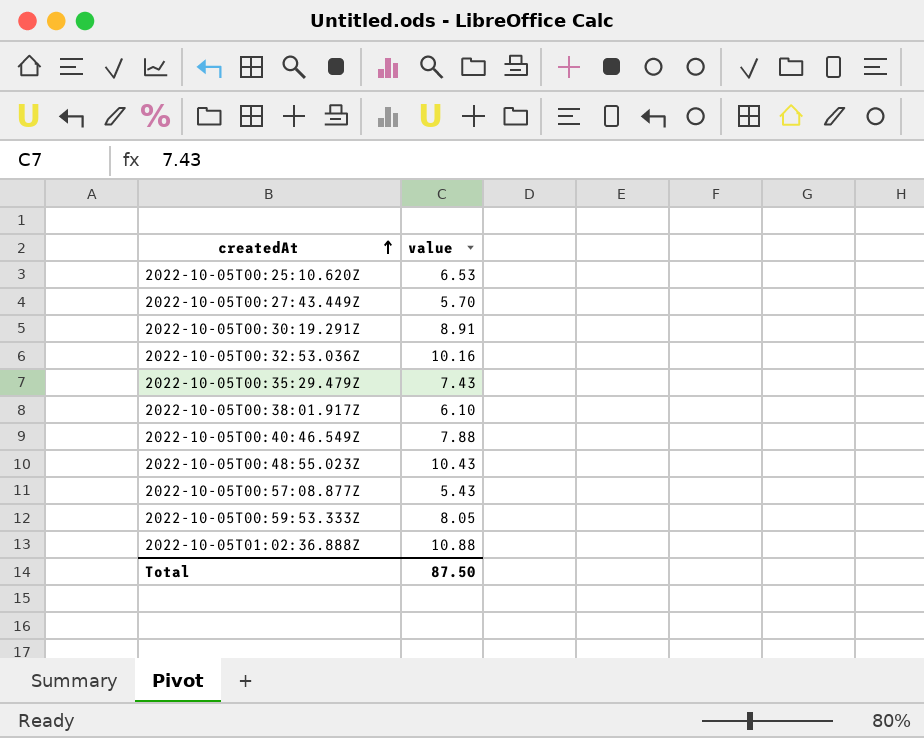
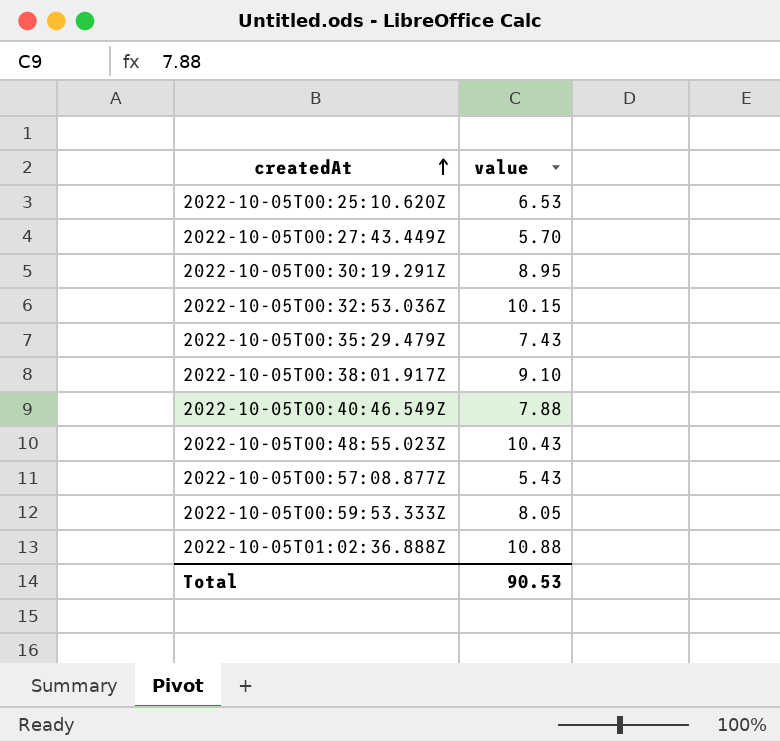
2022-10-05T00:30:19.291Z | value: 8.91 -> 8.95
2022-10-05T00:32:53.036Z | value: 10.16 -> 10.15
2022-10-05T00:38:01.917Z | value: 6.10 -> 9.10
Total | value: 87.50 -> 90.53

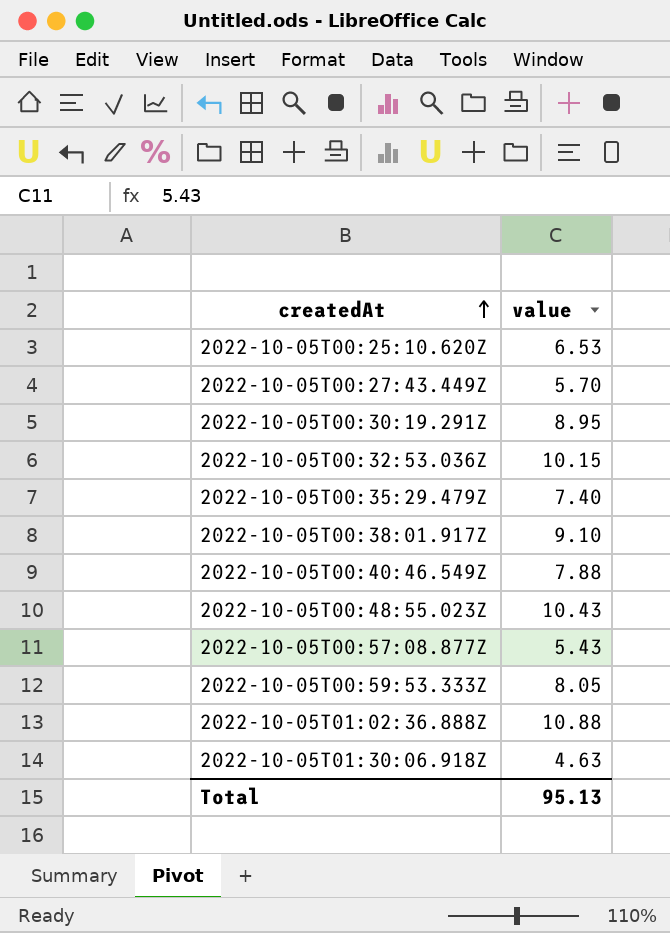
2022-10-05T00:35:29.479Z | value: 7.43 -> 7.40
row 2022-10-05T01:30:06.918Z: none -> 4.63
Total | value: 90.53 -> 95.13

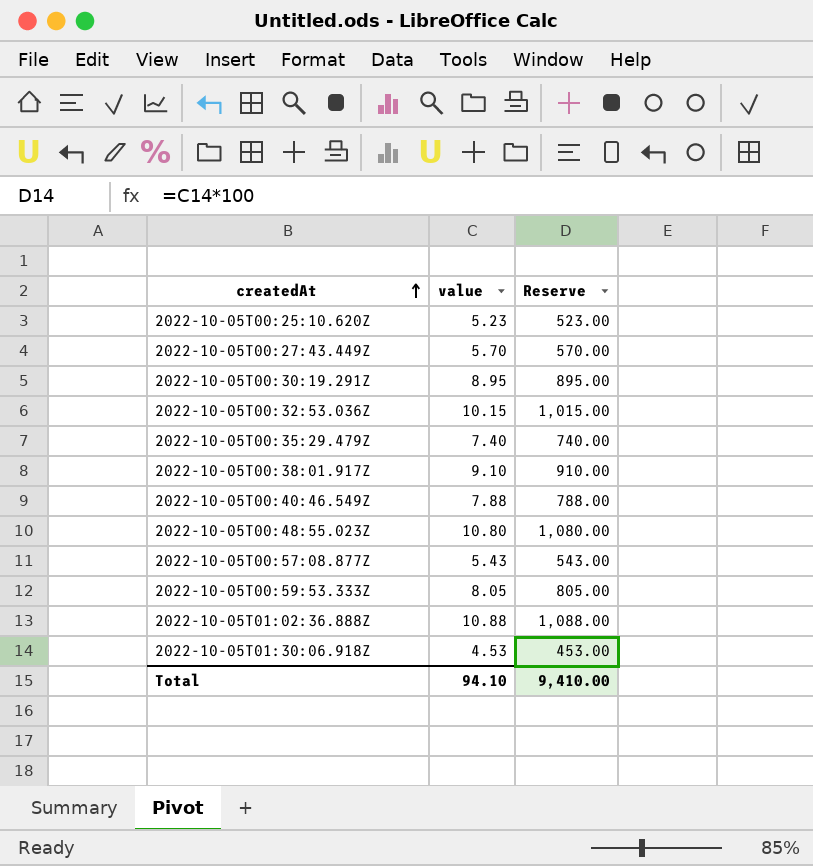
column Reserve | formula: none -> [value] * 100
2022-10-05T00:25:10.620Z | value: 6.53 -> 5.23
2022-10-05T00:48:55.023Z | value: 10.43 -> 10.80
2022-10-05T01:30:06.918Z | value: 4.63 -> 4.53
Total | value: 95.13 -> 94.10

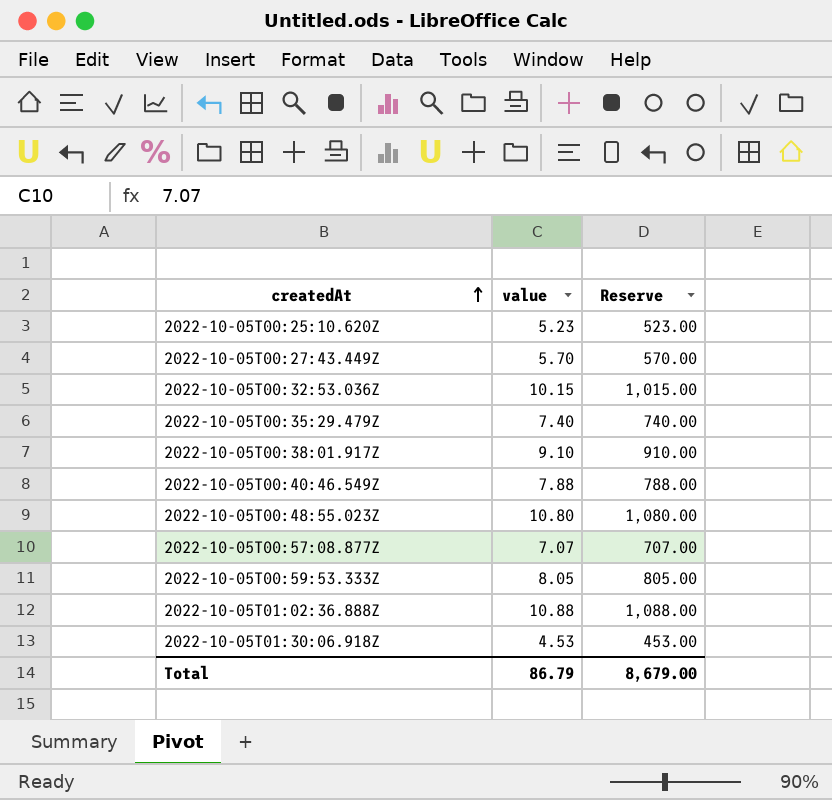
row 2022-10-05T00:30:19.291Z: 8.95 | 895.00 -> none
2022-10-05T00:57:08.877Z | value: 5.43 -> 7.07
2022-10-05T00:57:08.877Z | Reserve: 543.00 -> 707.00
Total | value: 94.10 -> 86.79
Total | Reserve: 9,410.00 -> 8,679.00

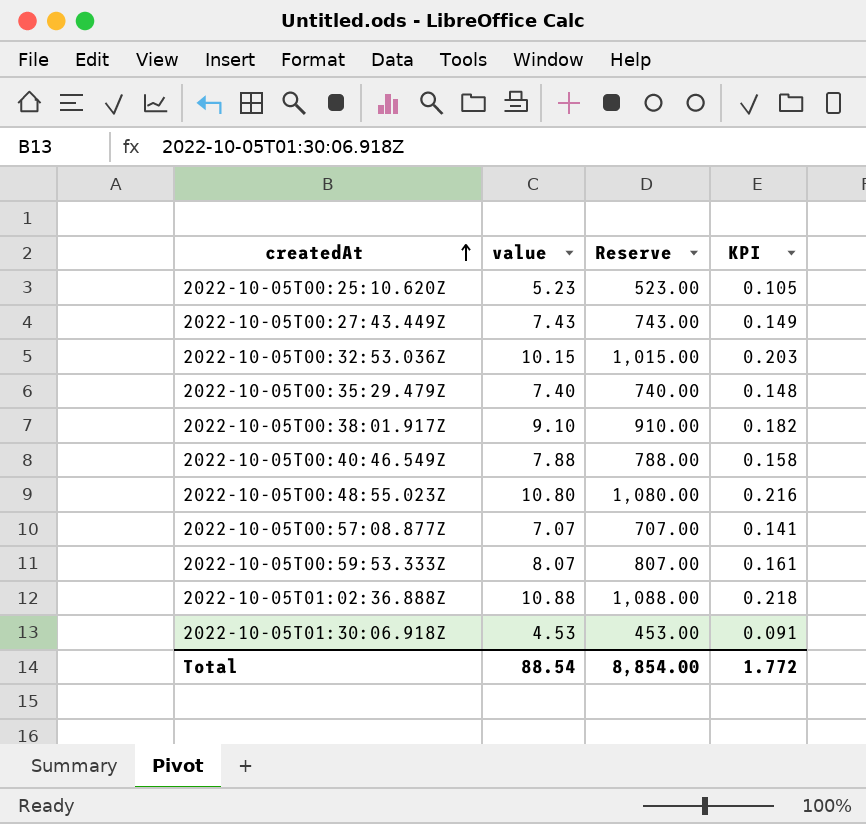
column KPI | formula: none -> [value] * 0.02
2022-10-05T00:27:43.449Z | value: 5.70 -> 7.43
2022-10-05T00:27:43.449Z | Reserve: 570.00 -> 743.00
2022-10-05T00:59:53.333Z | value: 8.05 -> 8.07
2022-10-05T00:59:53.333Z | Reserve: 805.00 -> 807.00
Total | value: 86.79 -> 88.54
Total | Reserve: 8,679.00 -> 8,854.00

